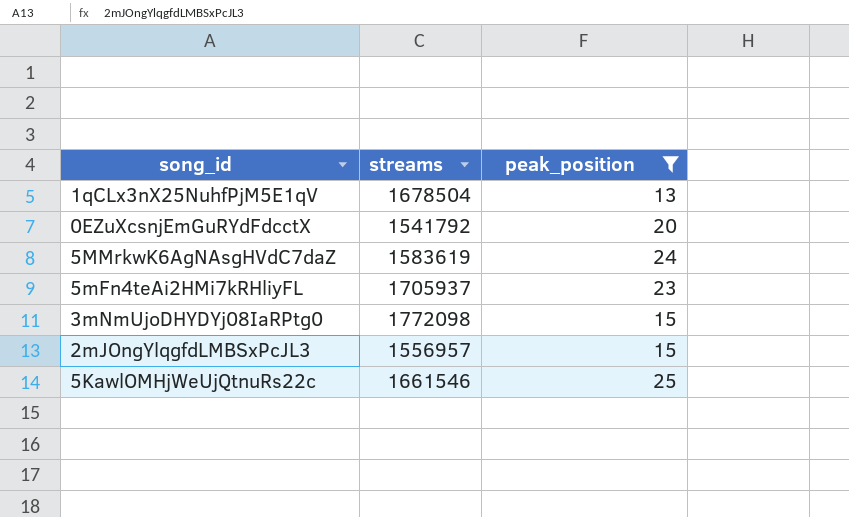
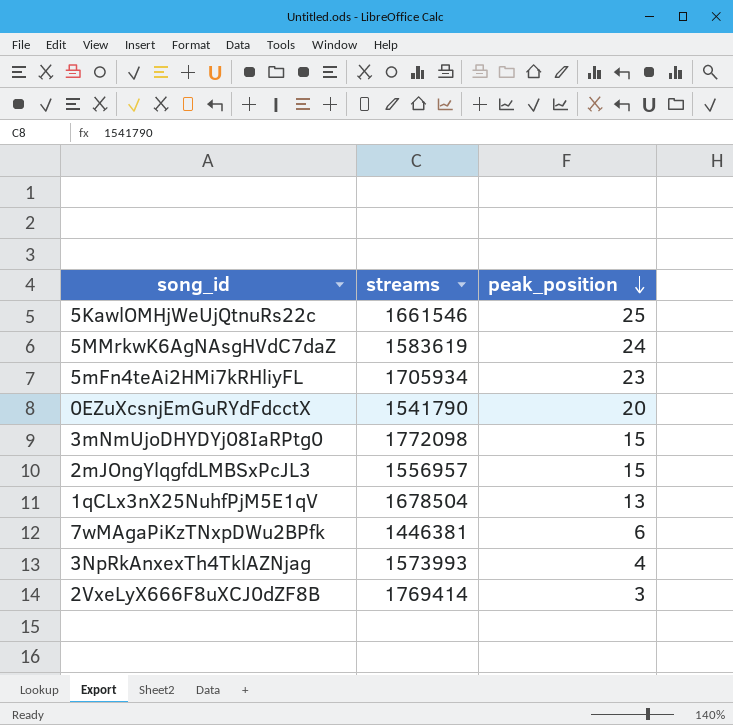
filter: peak_position >= 13 -> none
row order: none -> peak_position descending
5mFn4teAi2HMi7kRHliyFL | streams: 1705937 -> 1705934
0EZuXcsnjEmGuRYdFdcctX | streams: 1541792 -> 1541790

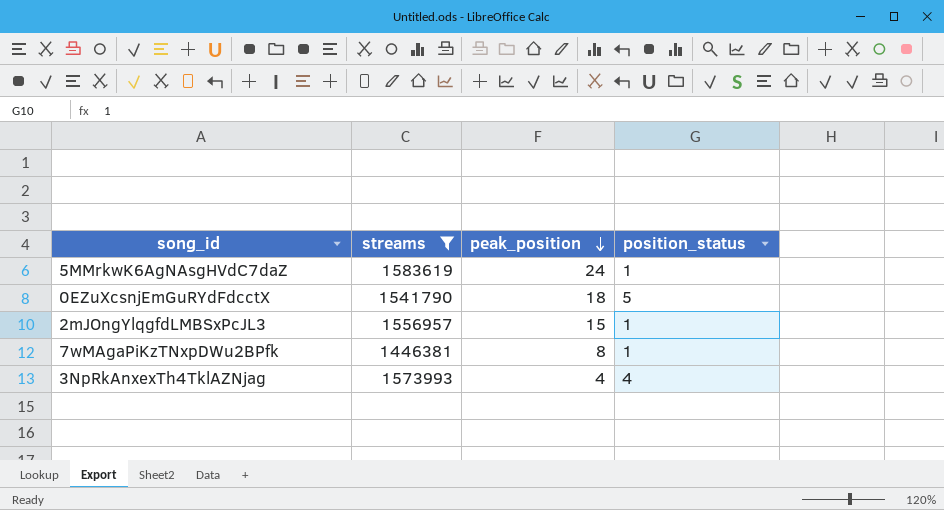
filter: none -> streams <= 1583619
column position_status | position: none -> 4
0EZuXcsnjEmGuRYdFdcctX | peak_position: 20 -> 18
7wMAgaPiKzTNxpDWu2BPfk | peak_position: 6 -> 8

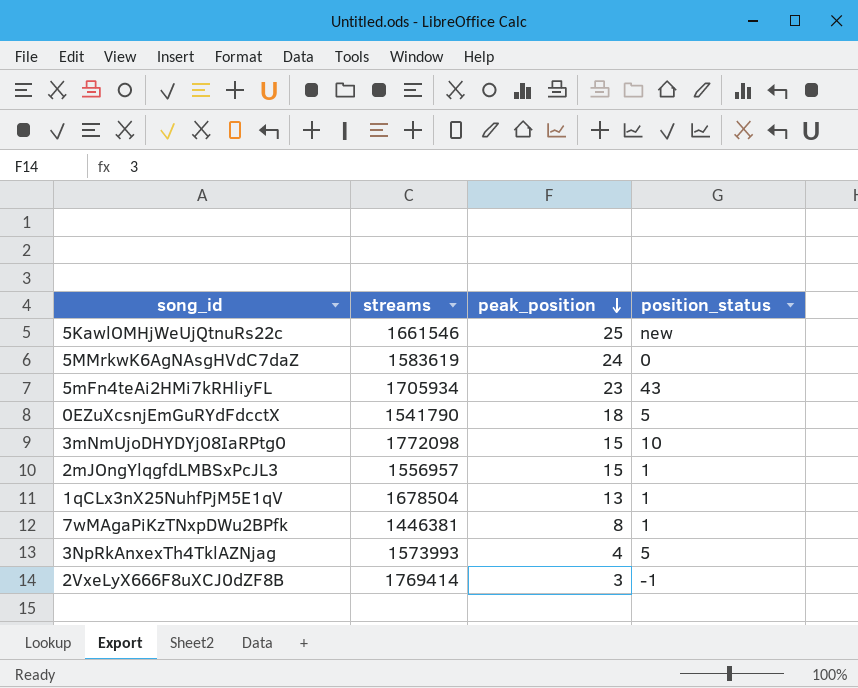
filter: streams <= 1583619 -> none
5MMrkwK6AgNAsgHVdC7daZ | position_status: 1 -> 0
3NpRkAnxexTh4TklAZNjag | position_status: 4 -> 5

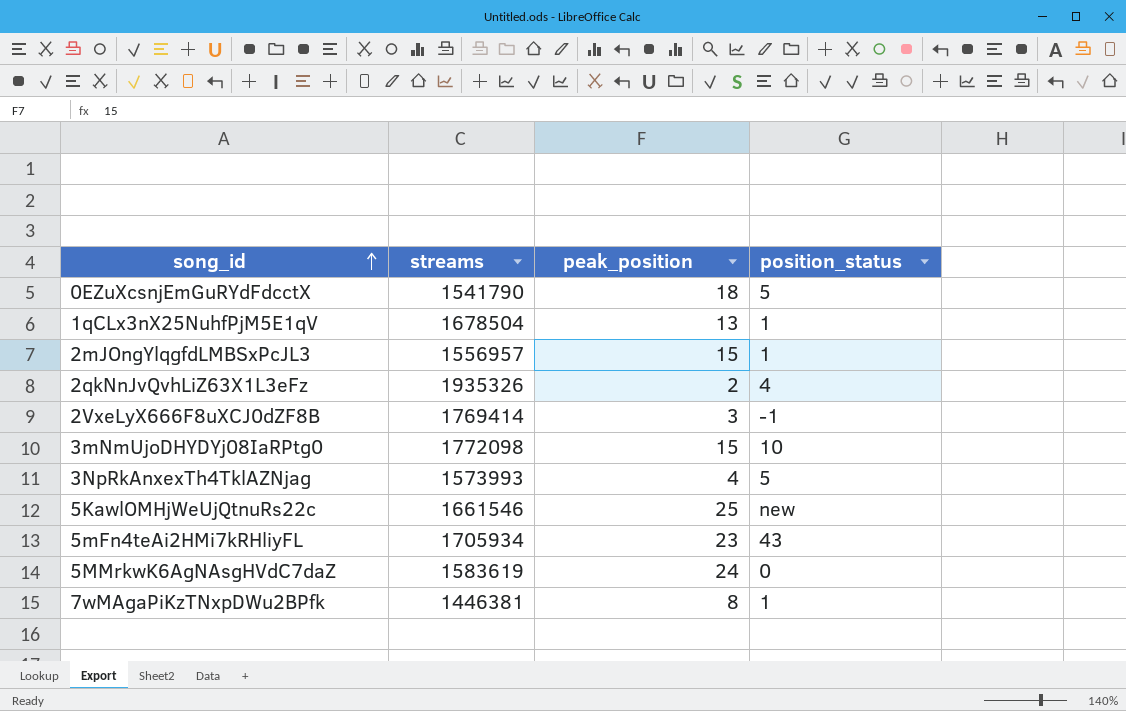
row order: peak_position descending -> song_id ascending
row 2qkNnJvQvhLiZ63X1L3eFz: none -> 1935326 | 2 | 4

